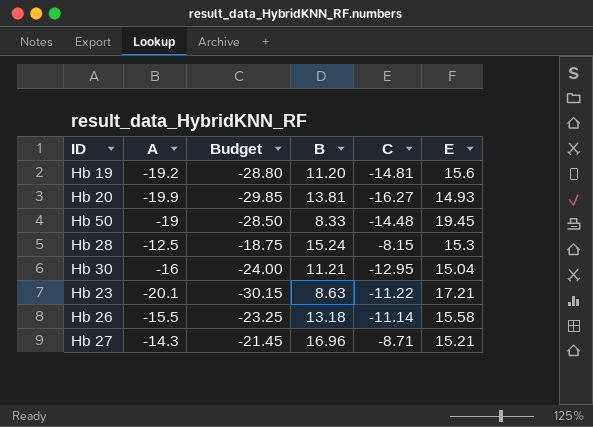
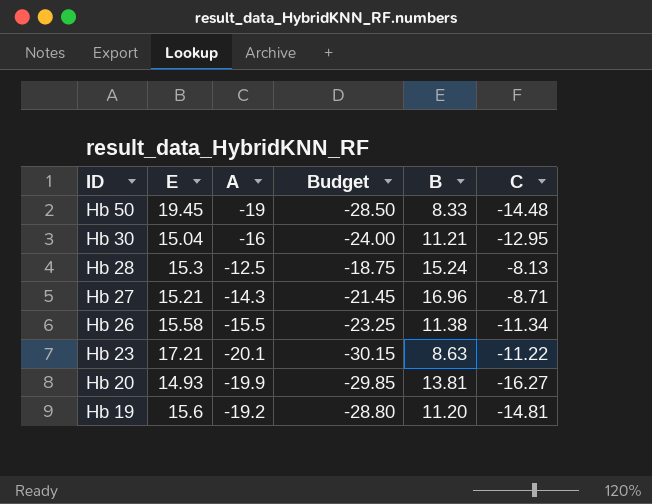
row order: none -> ID descending
column E | position: 6 -> 2
Hb 28 | C: -8.15 -> -8.13
Hb 26 | B: 13.18 -> 11.38
Hb 26 | C: -11.14 -> -11.34

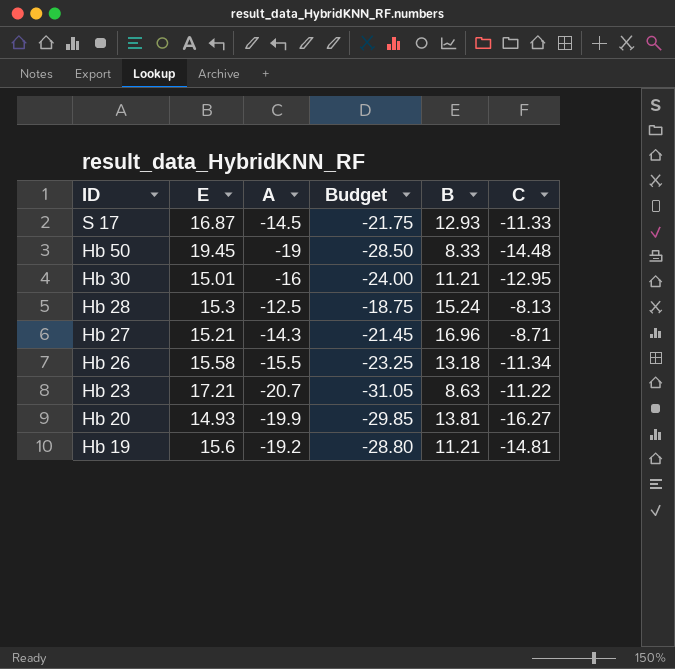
row S 17: none -> 16.87 | -14.5 | -21.75 | 12.93 | -11.33
Hb 30 | E: 15.04 -> 15.01
Hb 26 | B: 11.38 -> 13.18
Hb 23 | A: -20.1 -> -20.7
Hb 23 | Budget: -30.15 -> -31.05
Hb 19 | B: 11.20 -> 11.21

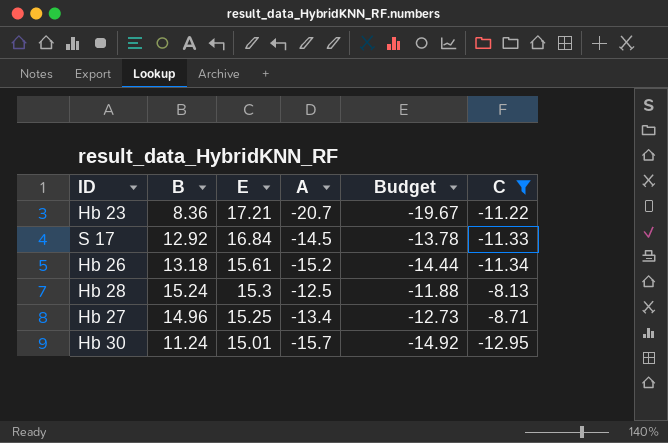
filter: none -> C >= -12.95
row order: ID descending -> E descending
column B | position: 5 -> 2
column Budget | formula: [A] * 1.5 -> [A] * 0.95
Hb 23 | B: 8.63 -> 8.36
S 17 | B: 12.93 -> 12.92
S 17 | E: 16.87 -> 16.84
Hb 26 | E: 15.58 -> 15.61
Hb 26 | A: -15.5 -> -15.2
Hb 27 | B: 16.96 -> 14.96
Hb 27 | E: 15.21 -> 15.25
Hb 27 | A: -14.3 -> -13.4
Hb 30 | B: 11.21 -> 11.24
Hb 30 | A: -16 -> -15.7

